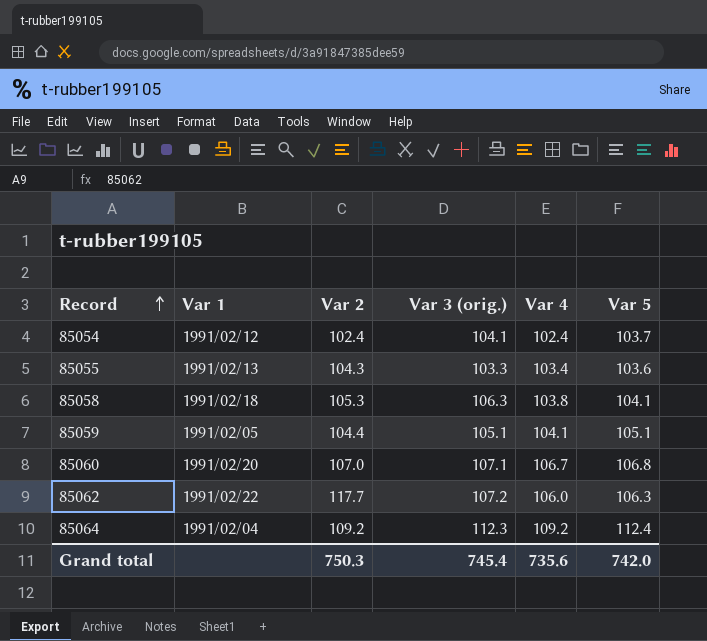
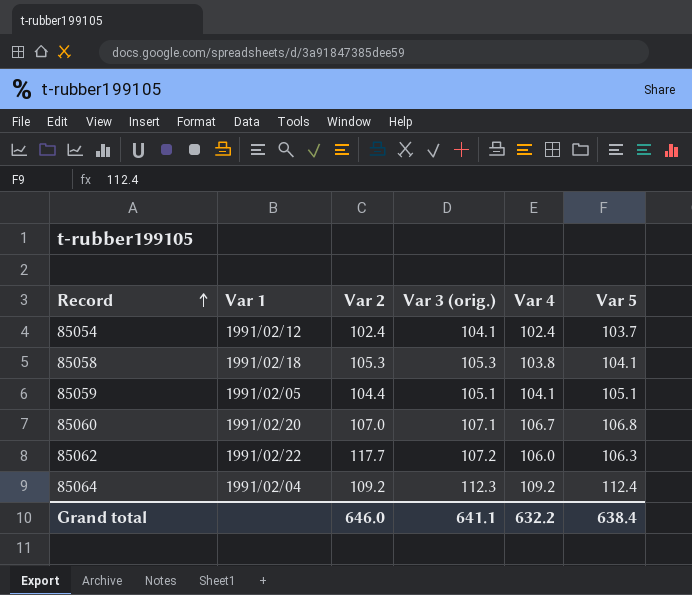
row 85055: 1991/02/13 | 104.3 | 103.3 | 103.4 | 103.6 -> none
85058 | Var 3 (orig.): 106.3 -> 105.3
Grand total | Var 2: 750.3 -> 646.0
Grand total | Var 3 (orig.): 745.4 -> 641.1
Grand total | Var 4: 735.6 -> 632.2
Grand total | Var 5: 742.0 -> 638.4

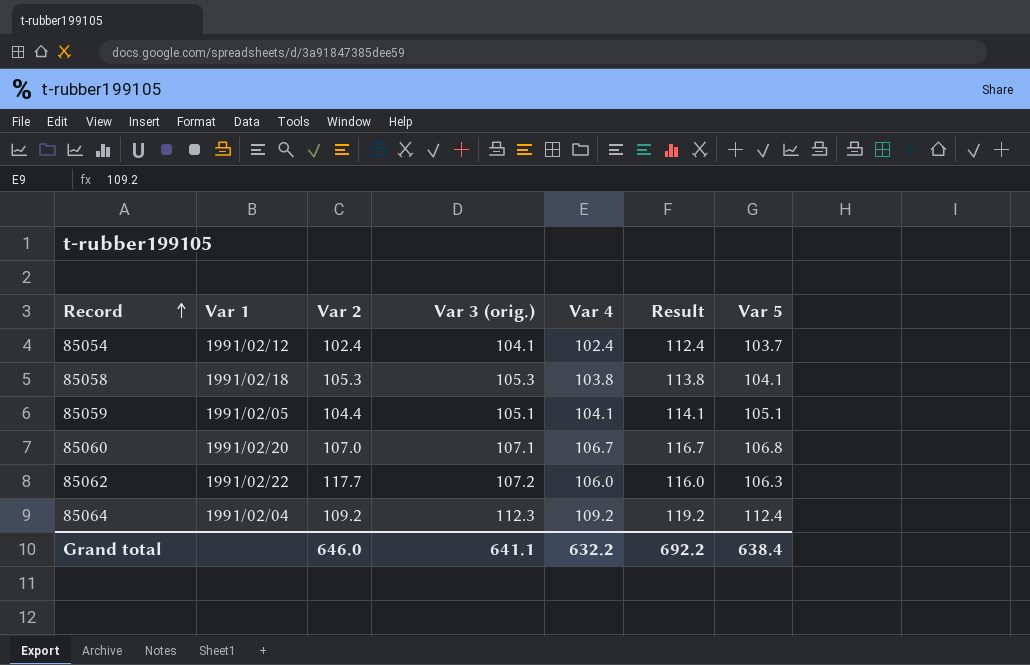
column Result | formula: none -> [Var 4] + 10

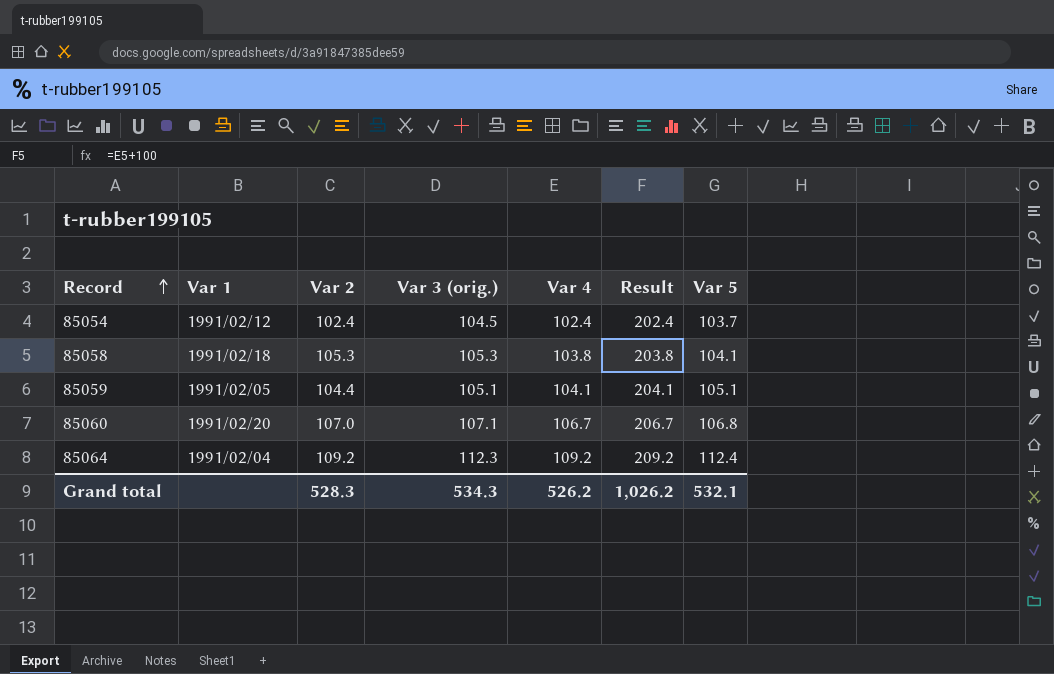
column Result | formula: [Var 4] + 10 -> [Var 4] + 100
row 85062: 1991/02/22 | 117.7 | 107.2 | 106.0 | 116.0 | 106.3 -> none
85054 | Var 3 (orig.): 104.1 -> 104.5
Grand total | Var 2: 646.0 -> 528.3
Grand total | Var 3 (orig.): 641.1 -> 534.3
Grand total | Var 4: 632.2 -> 526.2
Grand total | Result: 692.2 -> 1,026.2
Grand total | Var 5: 638.4 -> 532.1

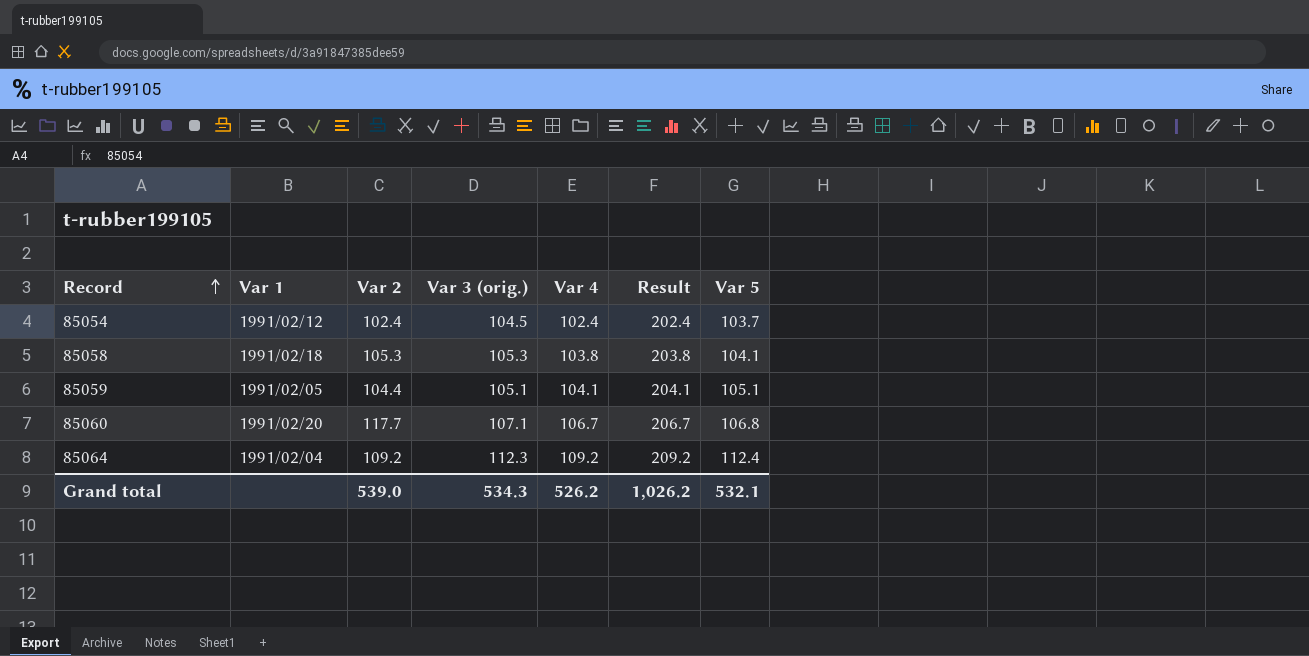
85060 | Var 2: 107.0 -> 117.7
Grand total | Var 2: 528.3 -> 539.0

